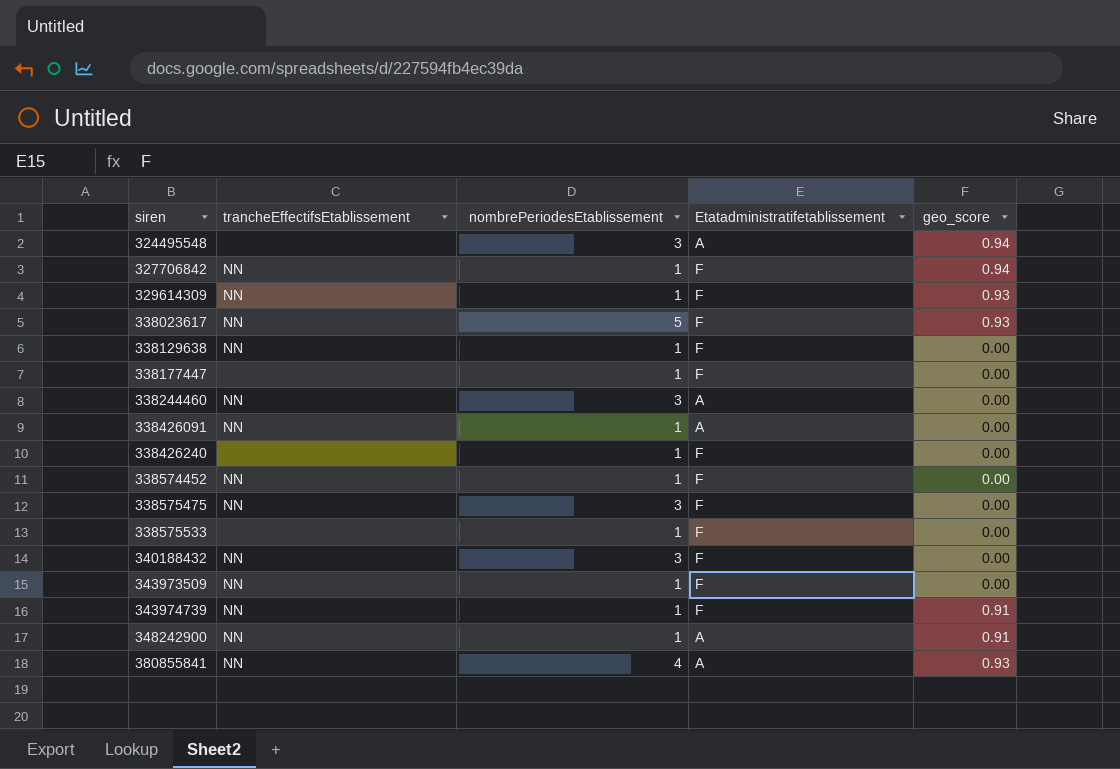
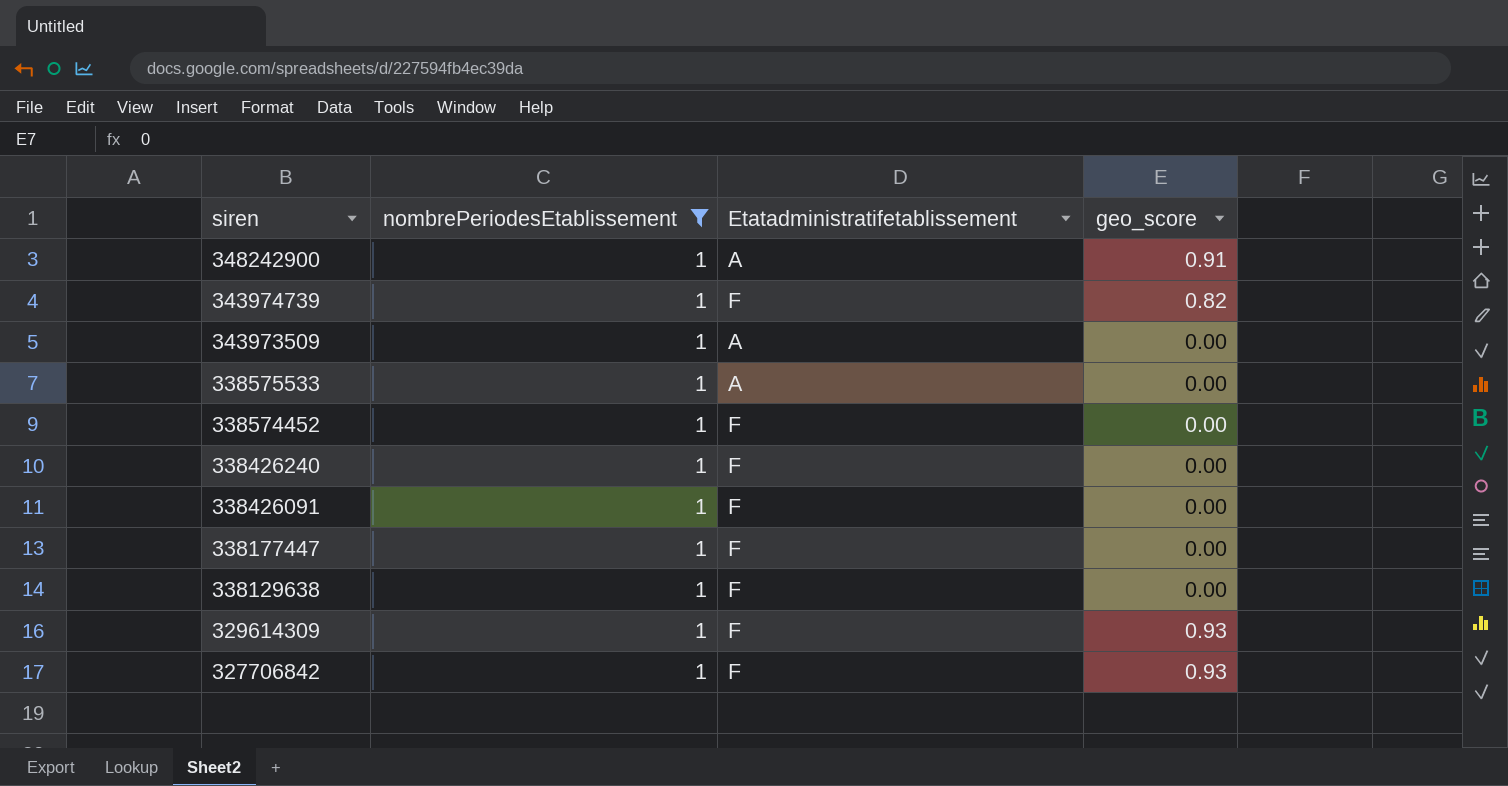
filter: none -> nombrePeriodesEtablissement = 1
row order: siren ascending -> siren descending
column trancheEffectifsEtablissement | position: 2 -> none
343974739 | geo_score: 0.91 -> 0.82
343973509 | Etatadministratifetablissement: F -> A
338575533 | Etatadministratifetablissement: F -> A
338426091 | Etatadministratifetablissement: A -> F
327706842 | geo_score: 0.94 -> 0.93

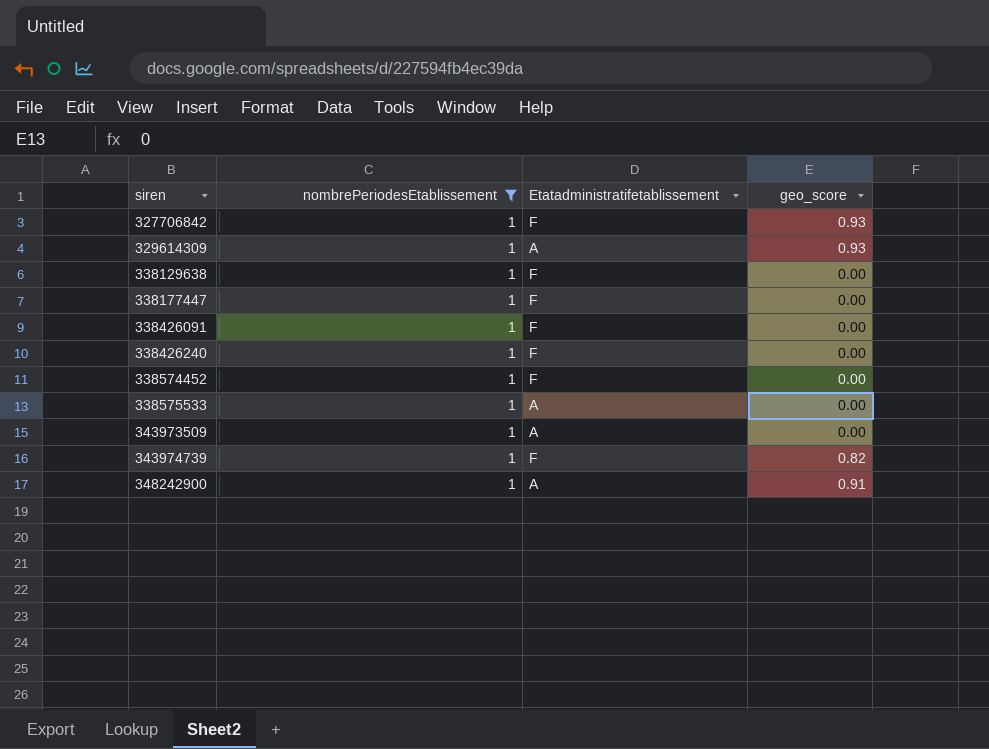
row order: siren descending -> siren ascending
329614309 | Etatadministratifetablissement: F -> A

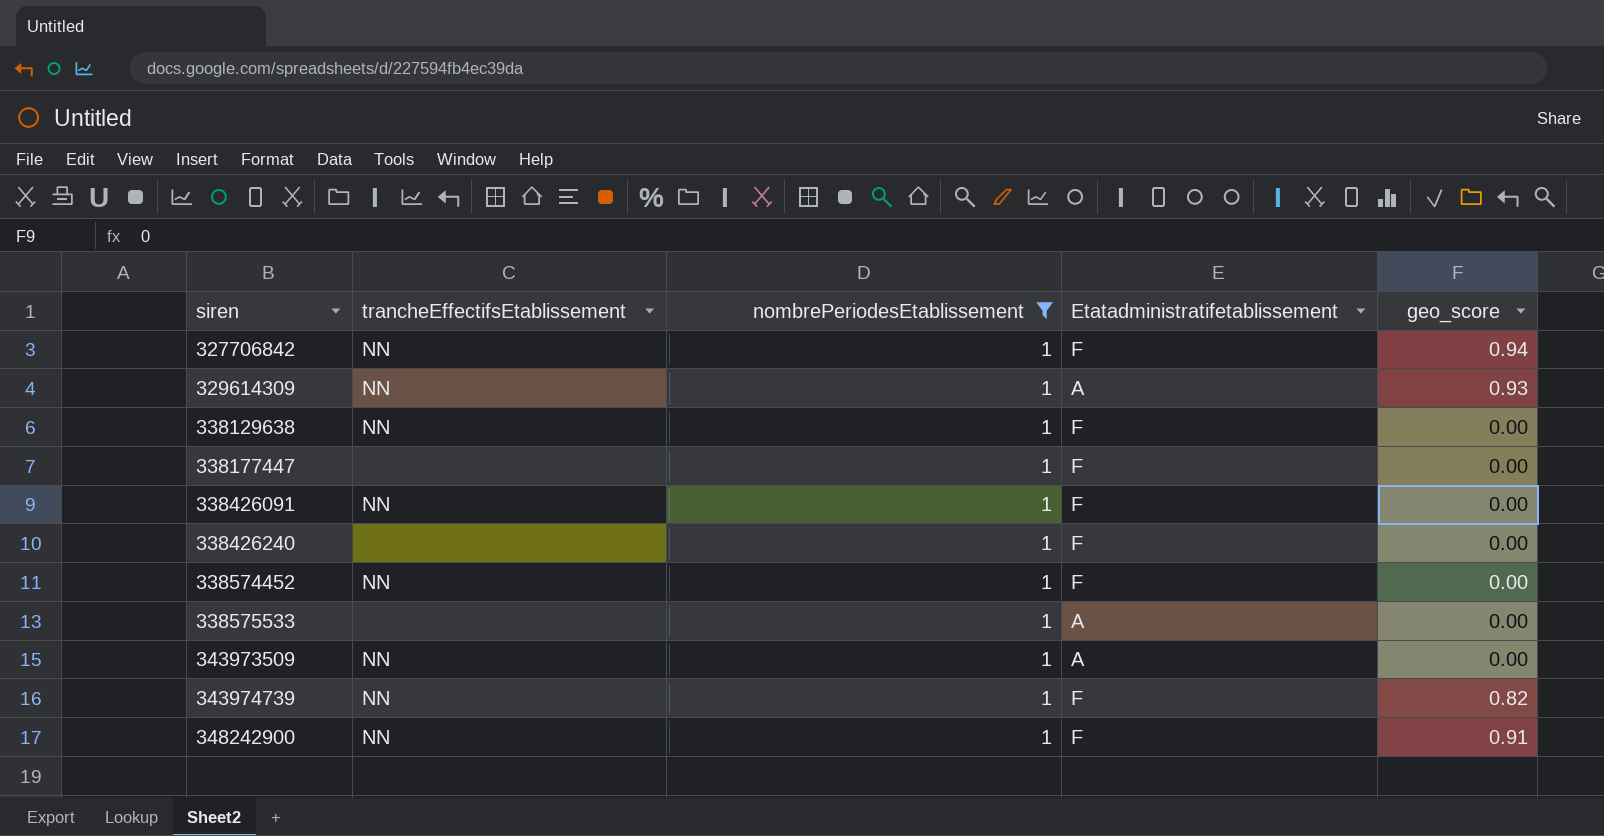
column trancheEffectifsEtablissement | position: none -> 2
327706842 | geo_score: 0.93 -> 0.94
348242900 | Etatadministratifetablissement: A -> F

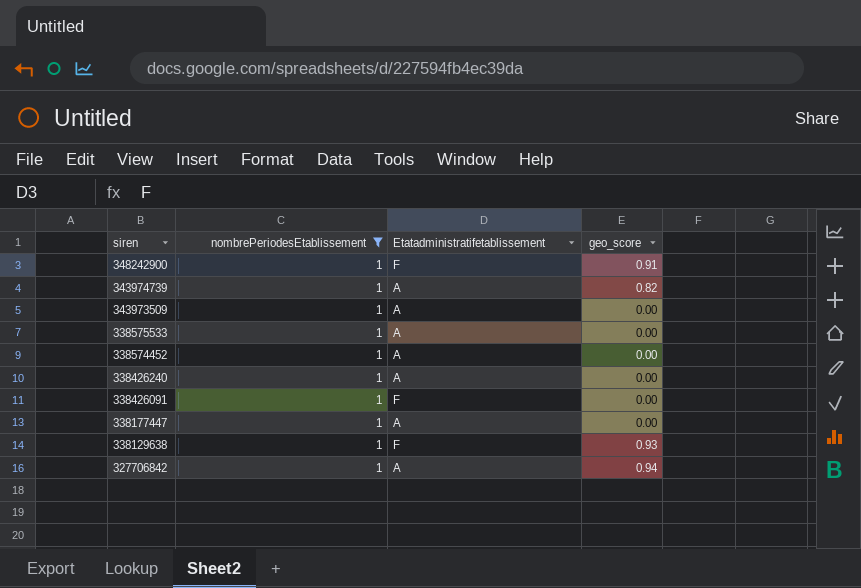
row order: siren ascending -> siren descending
column trancheEffectifsEtablissement | position: 2 -> none
row 329614309: NN | 1 | A | 0.93 -> none
343974739 | Etatadministratifetablissement: F -> A
338574452 | Etatadministratifetablissement: F -> A
338426240 | Etatadministratifetablissement: F -> A
338177447 | Etatadministratifetablissement: F -> A
338129638 | geo_score: 0.00 -> 0.93
327706842 | Etatadministratifetablissement: F -> A

